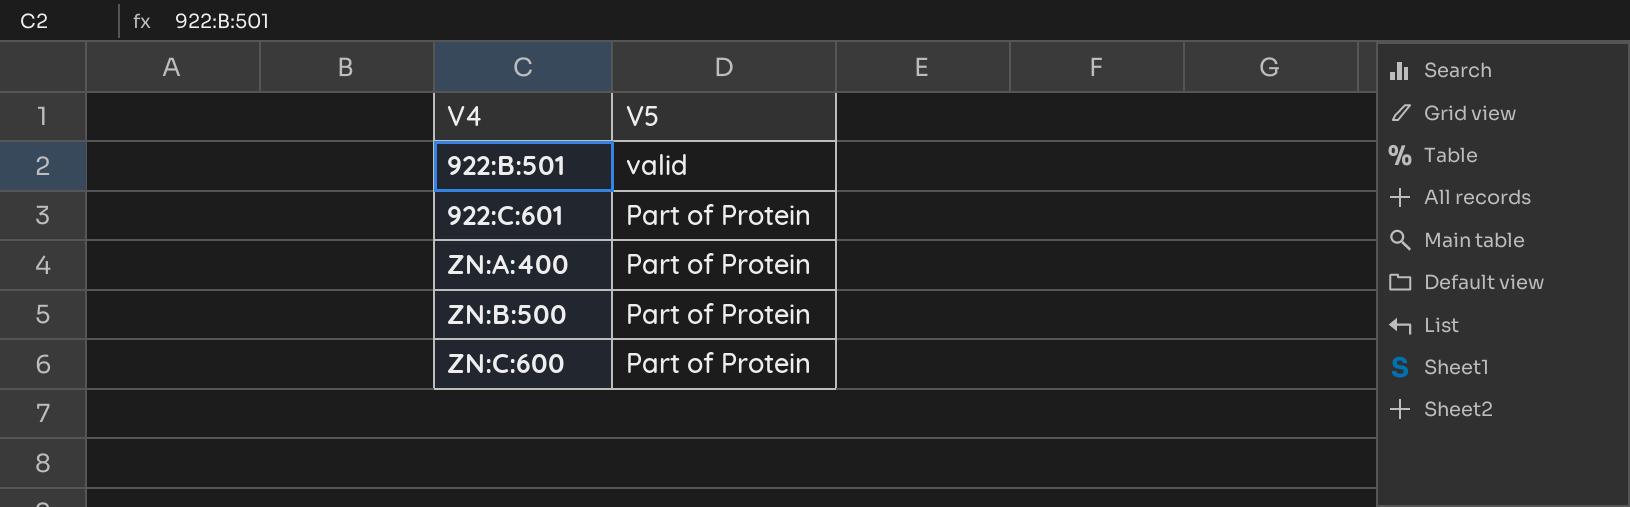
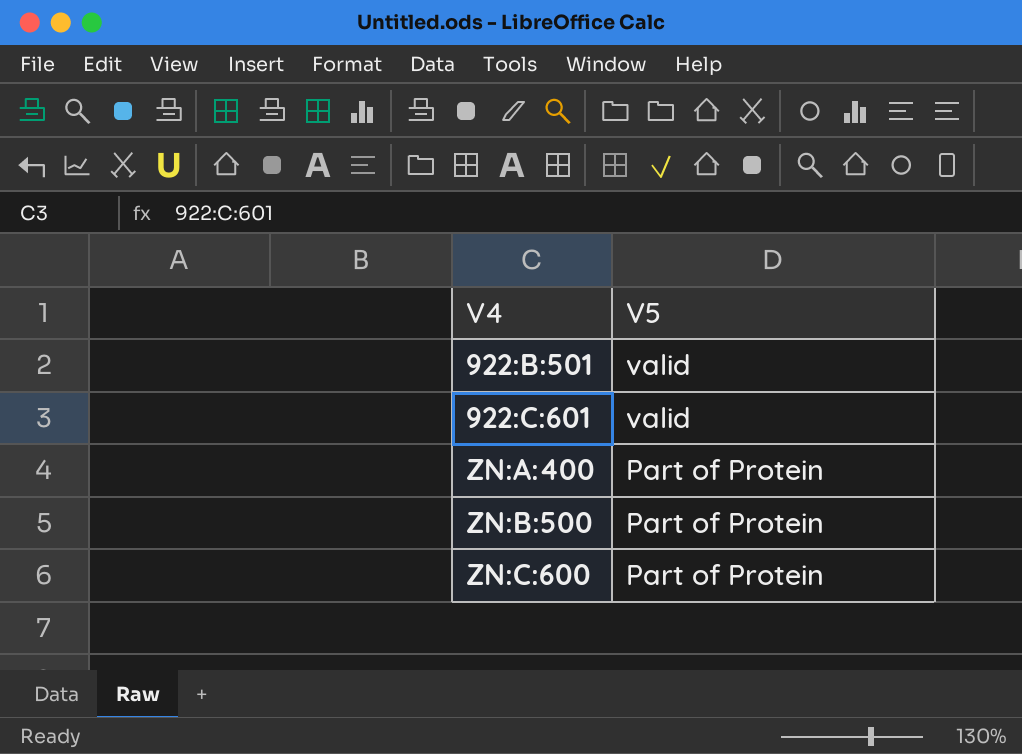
922:C:601 | V5: Part of Protein -> valid

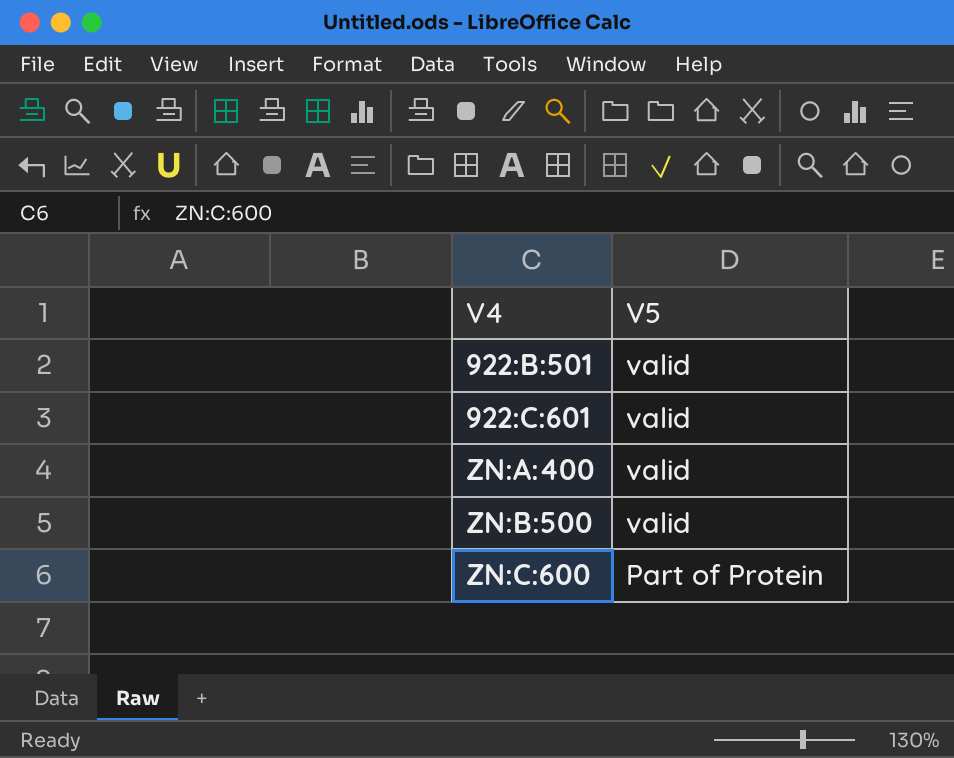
ZN:A:400 | V5: Part of Protein -> valid
ZN:B:500 | V5: Part of Protein -> valid

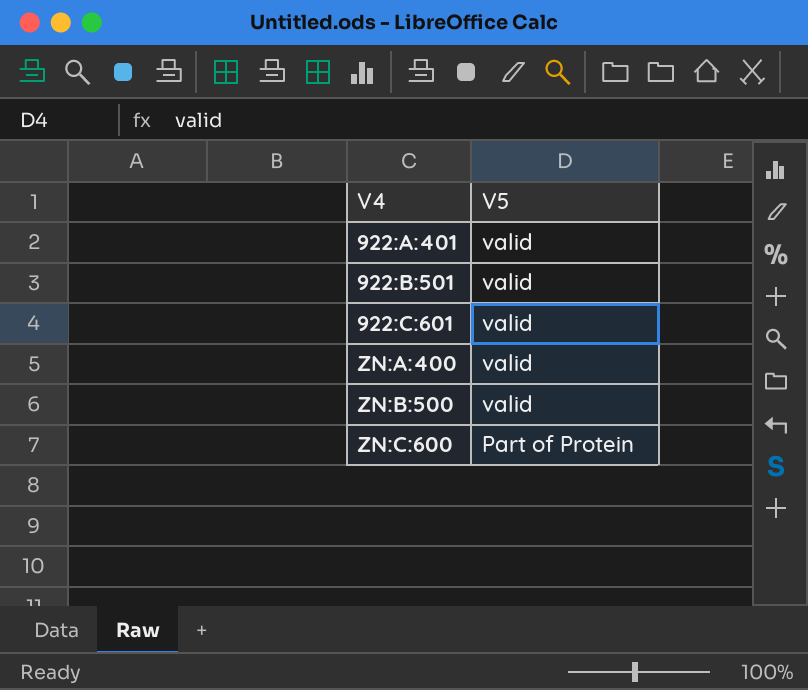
row 922:A:401: none -> valid

